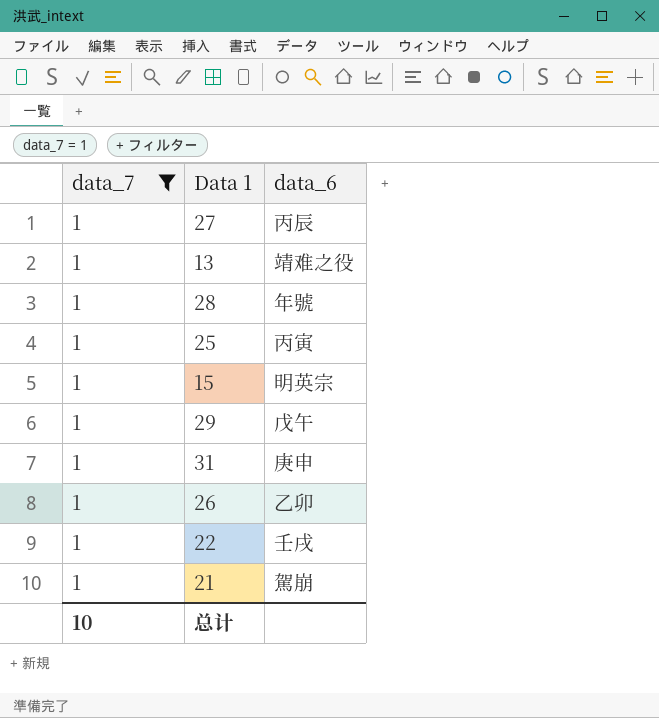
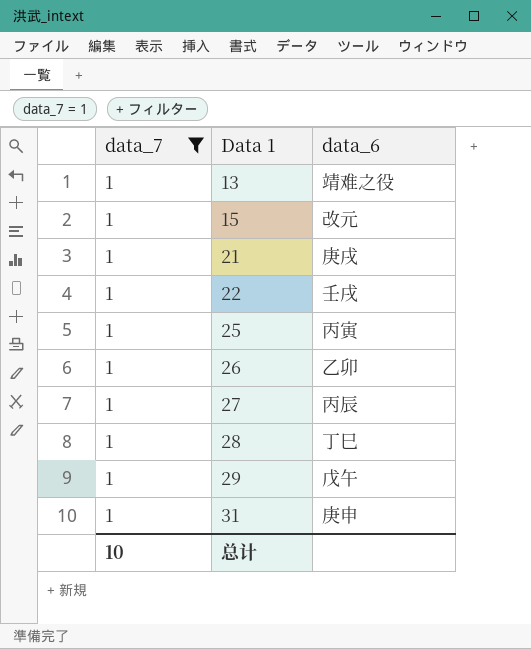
row order: none -> Data 1 ascending
15 | data_6: 明英宗 -> 改元
21 | data_6: 駕崩 -> 庚戌
28 | data_6: 年號 -> 丁巳

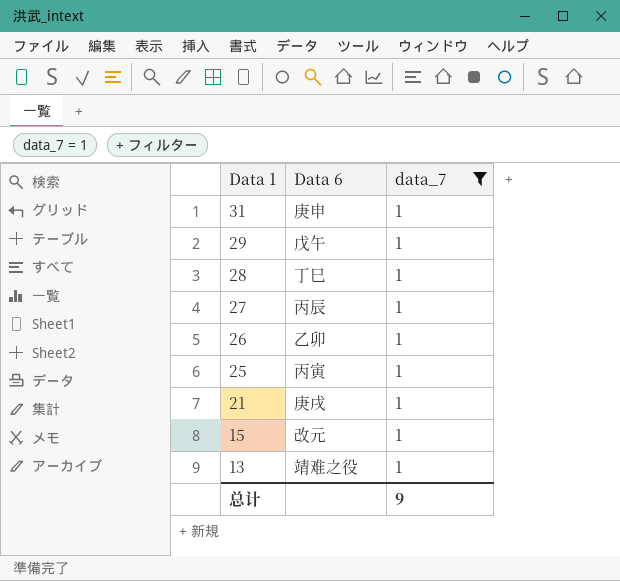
row order: Data 1 ascending -> Data 1 descending
column name: data_6 -> Data 6
column data_7 | position: 1 -> 3
row 22: 1 | 壬戌 -> none
总计 | data_7: 10 -> 9

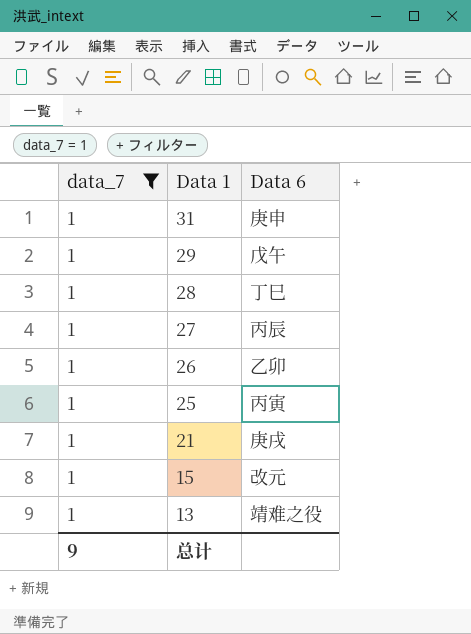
column data_7 | position: 3 -> 1

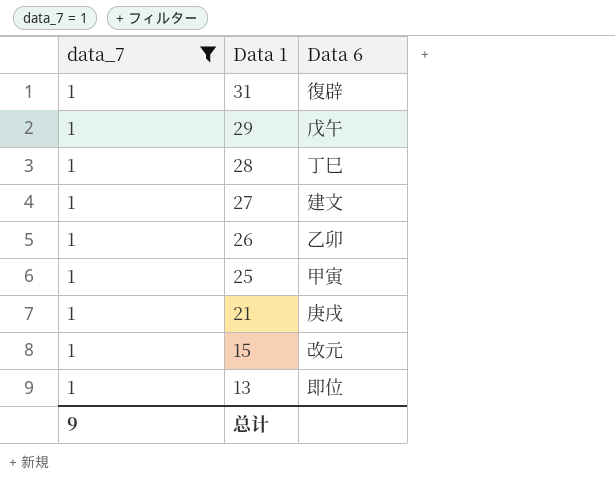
31 | Data 6: 庚申 -> 復辟
27 | Data 6: 丙辰 -> 建文
25 | Data 6: 丙寅 -> 甲寅
13 | Data 6: 靖难之役 -> 即位

